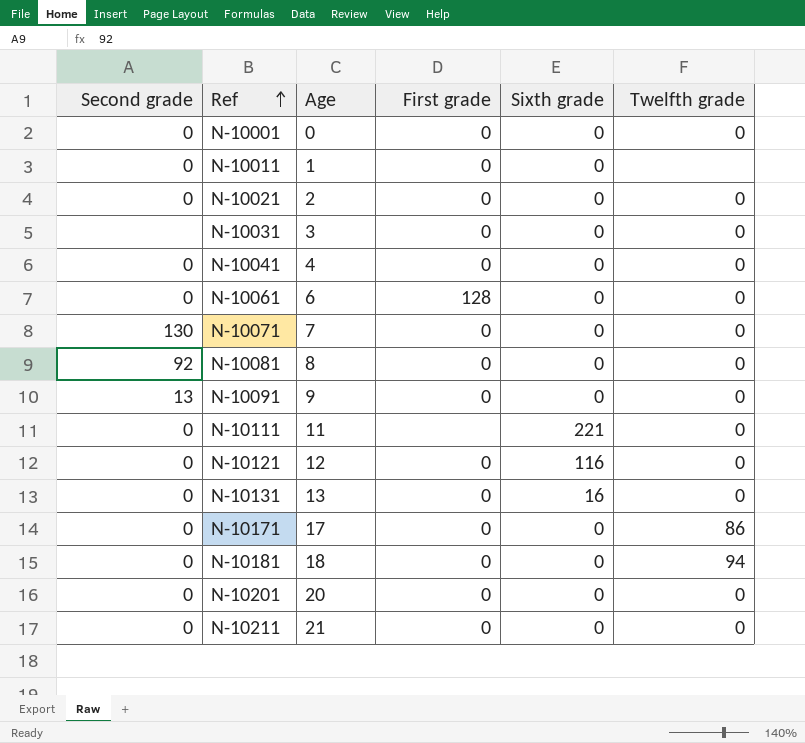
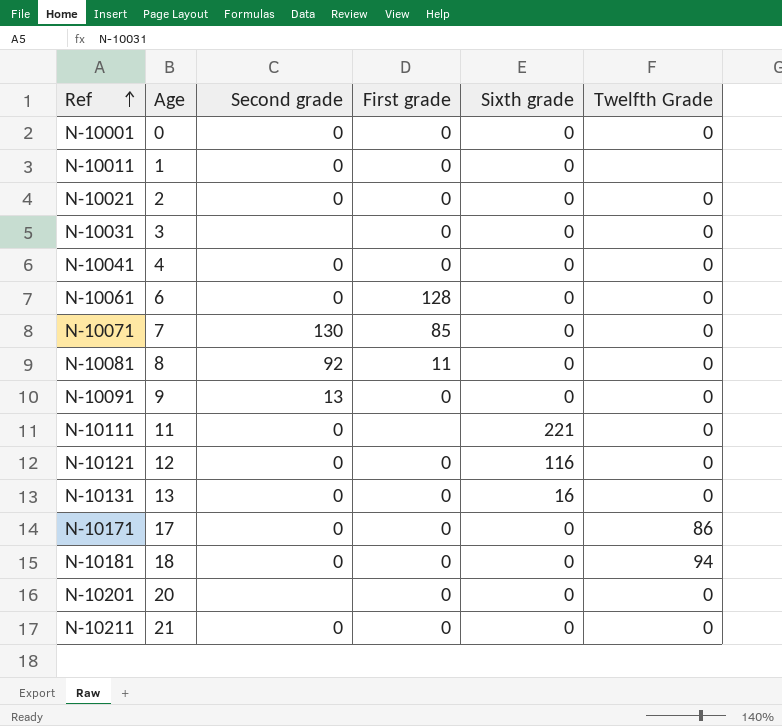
column Second grade | position: 1 -> 3
column name: Twelfth grade -> Twelfth Grade
N-10071 | First grade: 0 -> 85
N-10081 | First grade: 0 -> 11
N-10201 | Second grade: 0 -> none

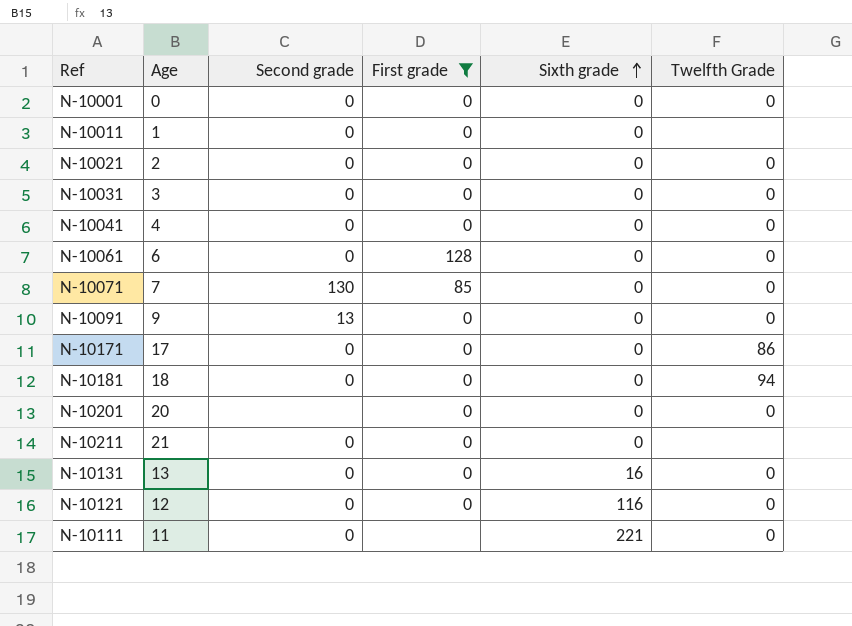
filter: none -> First grade != 11
row order: Ref ascending -> Sixth grade ascending
N-10031 | Second grade: none -> 0
N-10211 | Twelfth Grade: 0 -> none

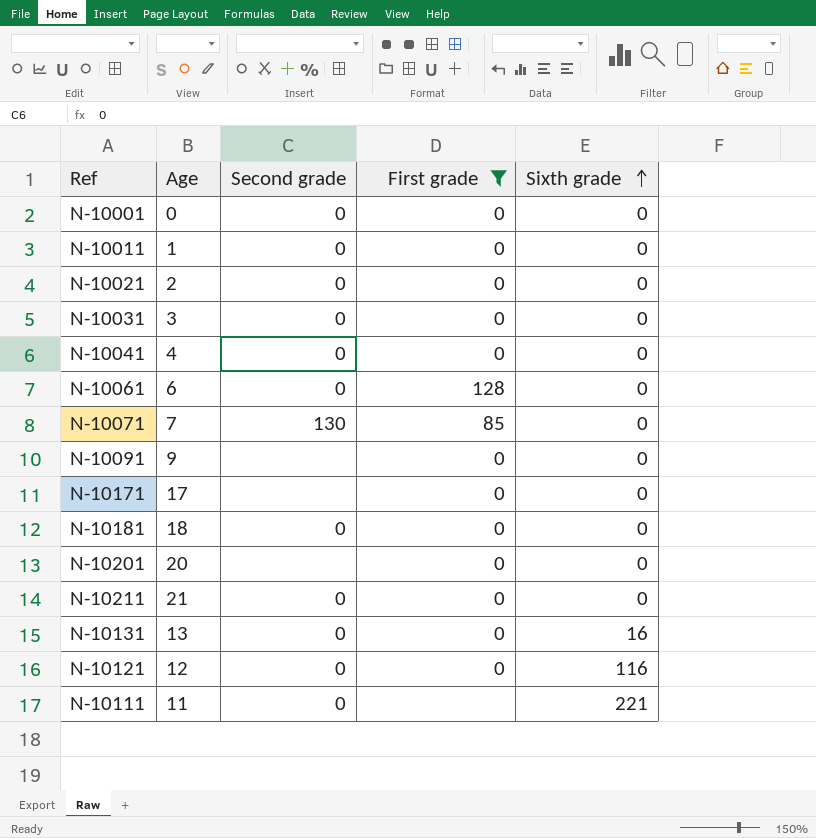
column Twelfth Grade | position: 6 -> none
N-10091 | Second grade: 13 -> none
N-10171 | Second grade: 0 -> none

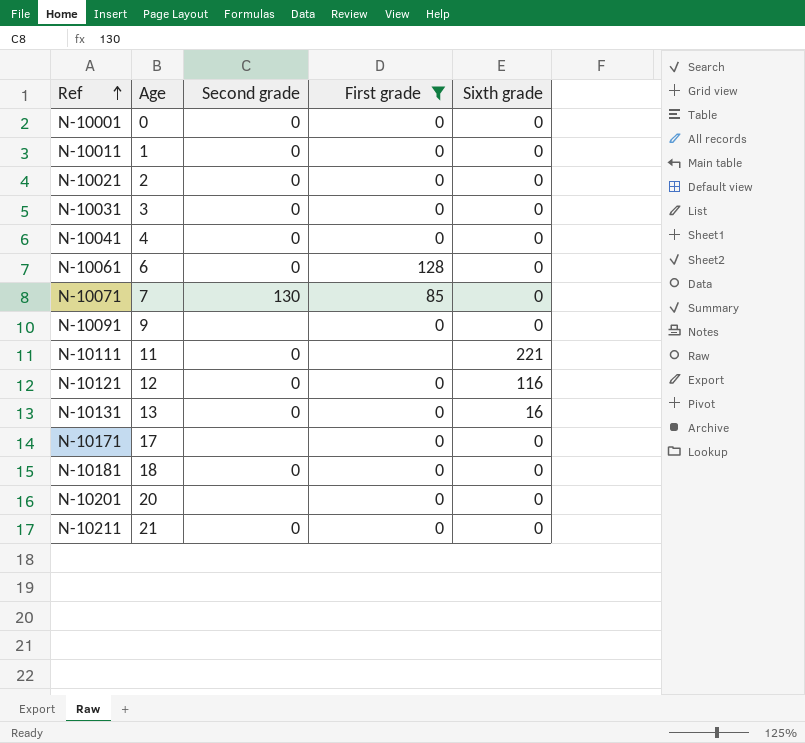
row order: Sixth grade ascending -> Ref ascending

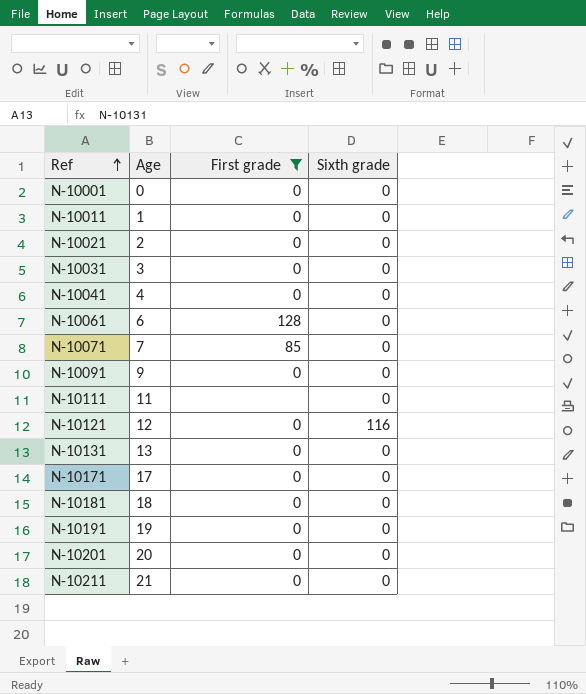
column Second grade | position: 3 -> none
N-10111 | Sixth grade: 221 -> 0
N-10131 | Sixth grade: 16 -> 0
row N-10191: none -> 19 | 0 | 0

